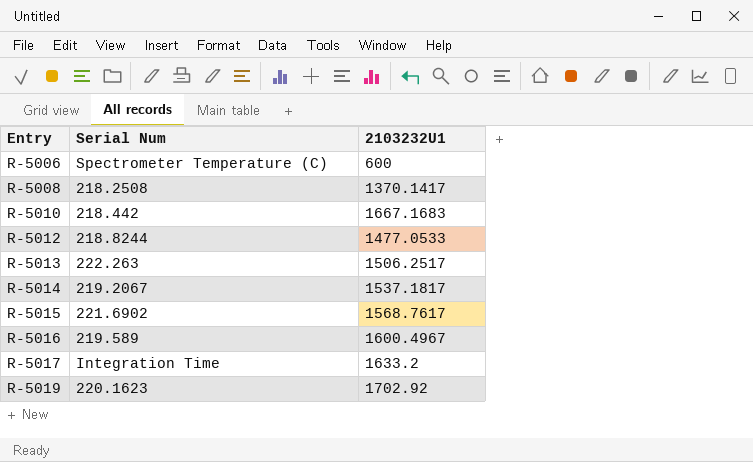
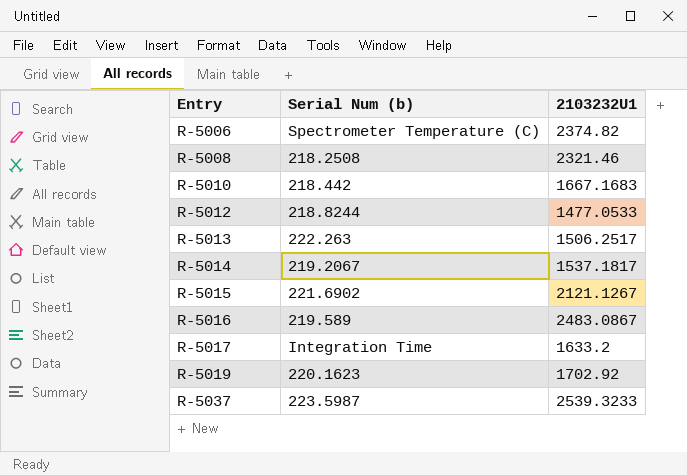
column name: Serial Num -> Serial Num (b)
R-5006 | 2103232U1: 600 -> 2374.82
R-5008 | 2103232U1: 1370.1417 -> 2321.46
R-5015 | 2103232U1: 1568.7617 -> 2121.1267
R-5016 | 2103232U1: 1600.4967 -> 2483.0867
row R-5037: none -> 223.5987 | 2539.3233

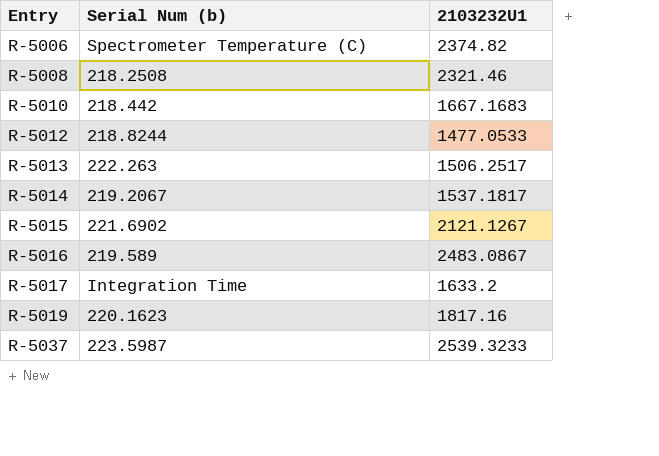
R-5019 | 2103232U1: 1702.92 -> 1817.16

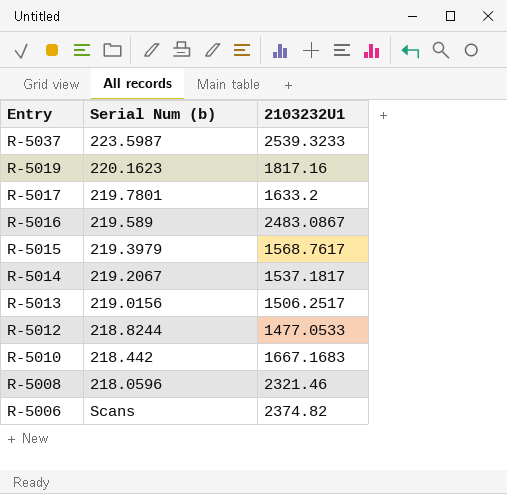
row order: Entry ascending -> Entry descending
R-5017 | Serial Num (b): Integration Time -> 219.7801
R-5015 | Serial Num (b): 221.6902 -> 219.3979
R-5015 | 2103232U1: 2121.1267 -> 1568.7617
R-5013 | Serial Num (b): 222.263 -> 219.0156
R-5008 | Serial Num (b): 218.2508 -> 218.0596
R-5006 | Serial Num (b): Spectrometer Temperature (C) -> Scans

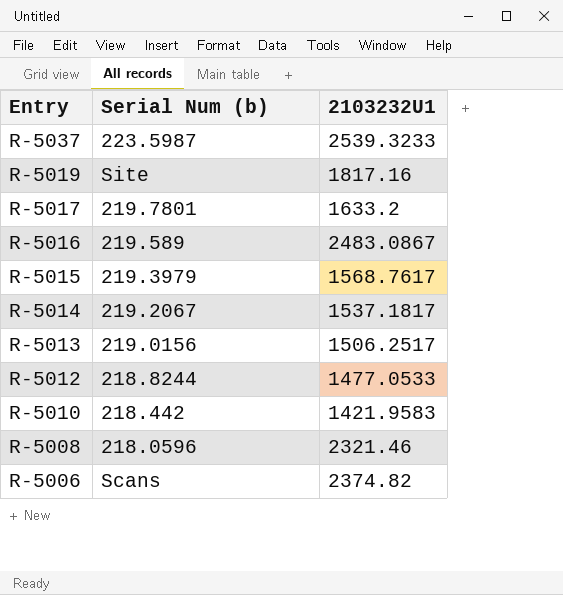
R-5019 | Serial Num (b): 220.1623 -> Site
R-5010 | 2103232U1: 1667.1683 -> 1421.9583

